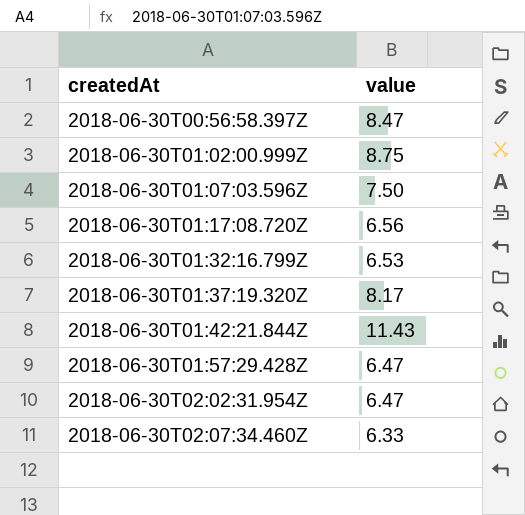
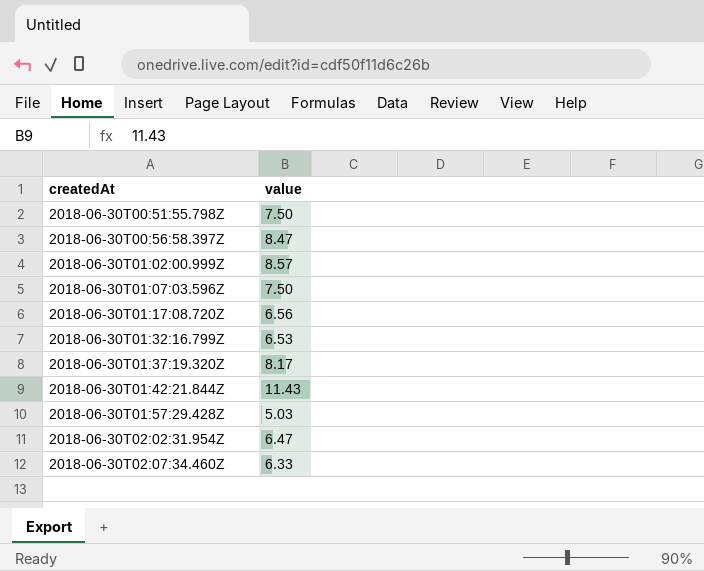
row 2018-06-30T00:51:55.798Z: none -> 7.50
2018-06-30T01:02:00.999Z | value: 8.75 -> 8.57
2018-06-30T01:57:29.428Z | value: 6.47 -> 5.03

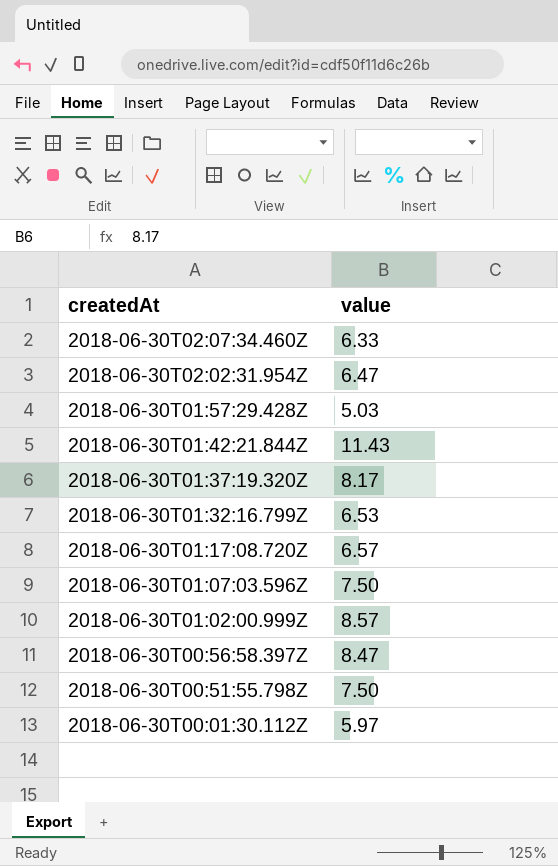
row order: createdAt ascending -> createdAt descending
2018-06-30T01:17:08.720Z | value: 6.56 -> 6.57
row 2018-06-30T00:01:30.112Z: none -> 5.97

